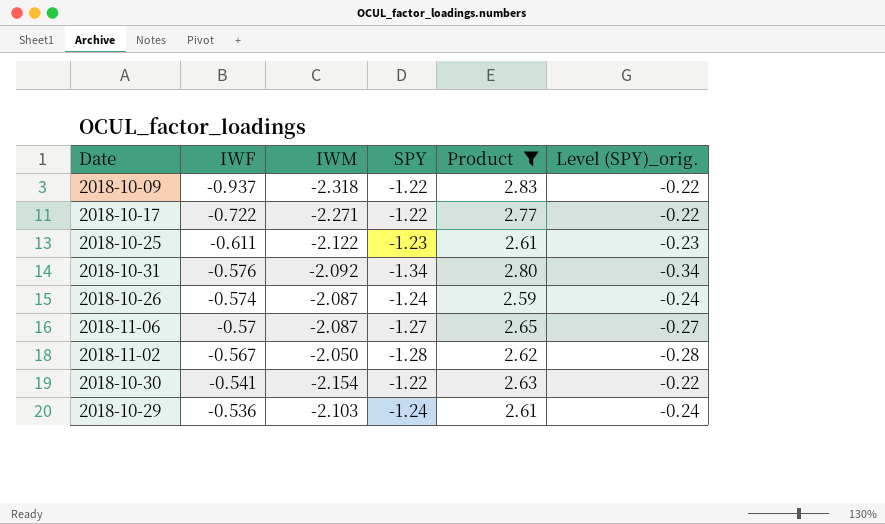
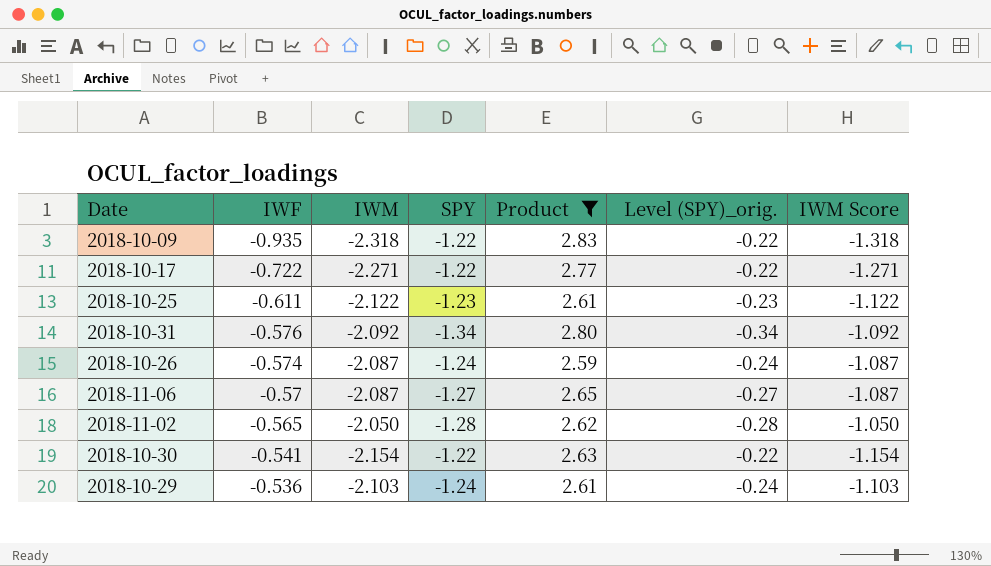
column IWM Score | formula: none -> [IWM] + 1
2018-10-09 | IWF: -0.937 -> -0.935
2018-11-02 | IWF: -0.567 -> -0.565

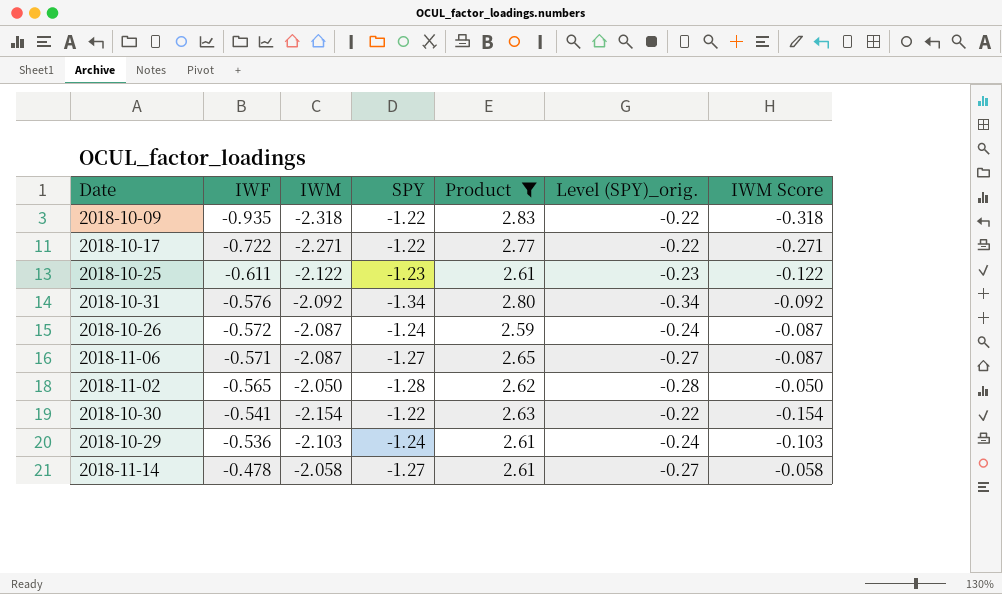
column IWM Score | formula: [IWM] + 1 -> [IWM] + 2
2018-10-26 | IWF: -0.574 -> -0.572
2018-11-06 | IWF: -0.57 -> -0.571
row 2018-11-14: none -> -0.478 | -2.058 | -1.27 | 2.61 | -0.27 | -0.058

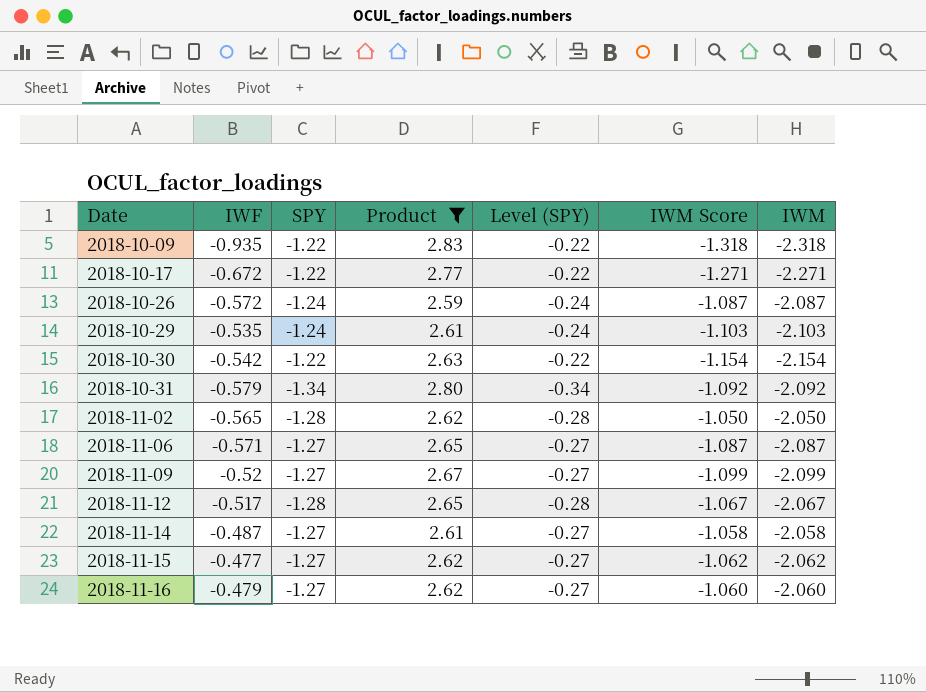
row order: IWF ascending -> Date ascending
column name: Level (SPY)_orig. -> Level (SPY)
column IWM Score | formula: [IWM] + 2 -> [IWM] + 1
column IWM | position: 3 -> 7
row 2018-10-25: -0.611 | -2.122 | -1.23 | 2.61 | -0.23 | -0.122 -> none
2018-10-17 | IWF: -0.722 -> -0.672
2018-10-29 | IWF: -0.536 -> -0.535
2018-10-30 | IWF: -0.541 -> -0.542
2018-10-31 | IWF: -0.576 -> -0.579
row 2018-11-09: none -> -0.52 | -1.27 | 2.67 | -0.27 | -1.099 | -2.099
row 2018-11-12: none -> -0.517 | -1.28 | 2.65 | -0.28 | -1.067 | -2.067
2018-11-14 | IWF: -0.478 -> -0.487
row 2018-11-15: none -> -0.477 | -1.27 | 2.62 | -0.27 | -1.062 | -2.062
row 2018-11-16: none -> -0.479 | -1.27 | 2.62 | -0.27 | -1.060 | -2.060

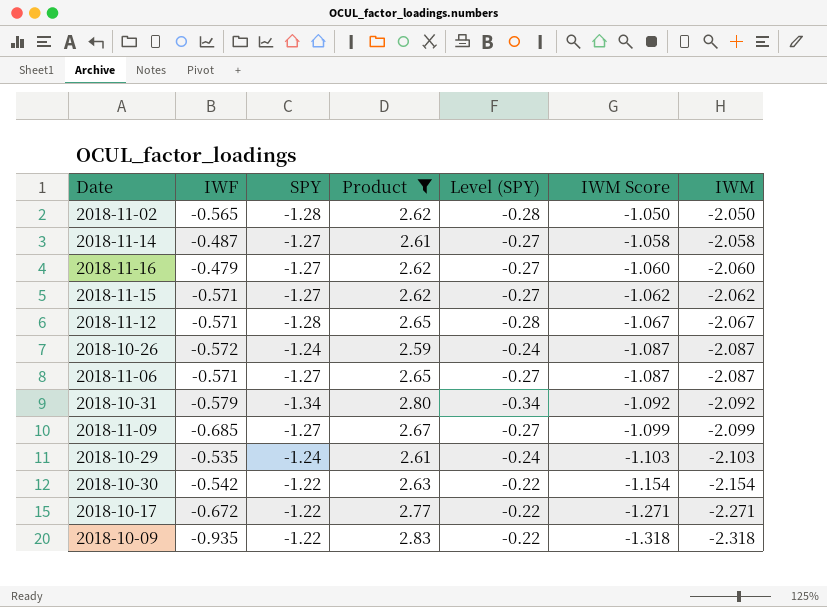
row order: Date ascending -> IWM Score descending
2018-11-15 | IWF: -0.477 -> -0.571
2018-11-12 | IWF: -0.517 -> -0.571
2018-11-09 | IWF: -0.52 -> -0.685

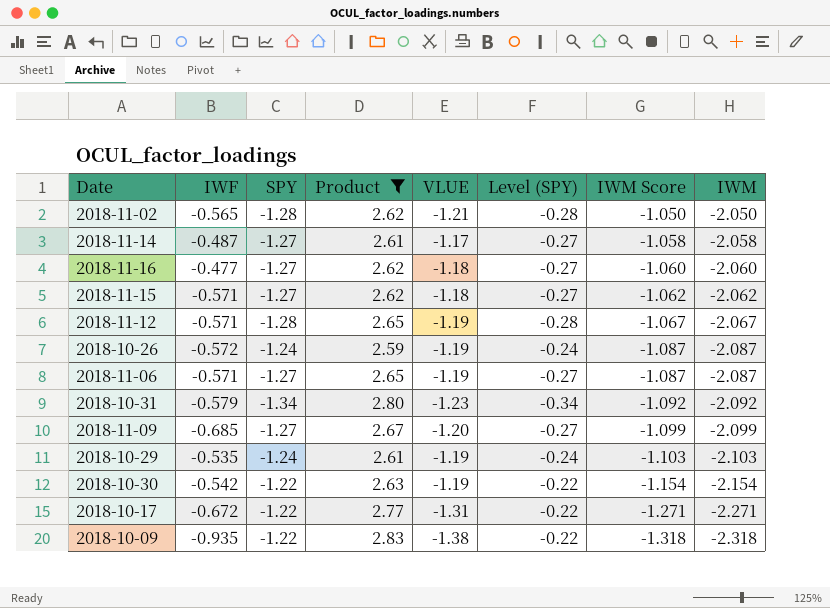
column VLUE | position: none -> 5
2018-11-16 | IWF: -0.479 -> -0.477

